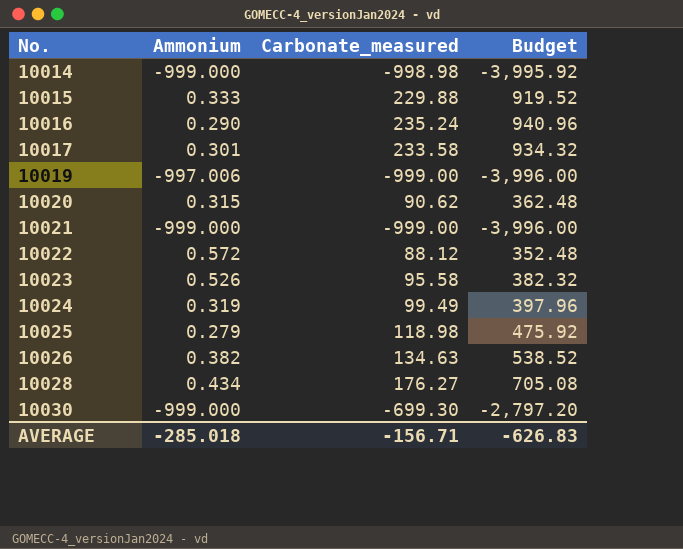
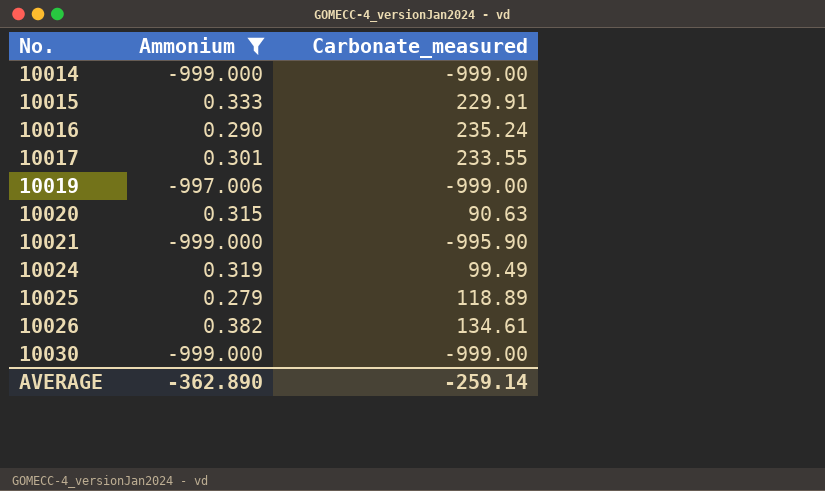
filter: none -> Ammonium <= 0.382
column Budget | formula: [Carbonate_measured] * 4 -> none
10014 | Carbonate_measured: -998.98 -> -999.00
10015 | Carbonate_measured: 229.88 -> 229.91
10017 | Carbonate_measured: 233.58 -> 233.55
10020 | Carbonate_measured: 90.62 -> 90.63
10021 | Carbonate_measured: -999.00 -> -995.90
10025 | Carbonate_measured: 118.98 -> 118.89
10026 | Carbonate_measured: 134.63 -> 134.61
10030 | Carbonate_measured: -699.30 -> -999.00
AVERAGE | Ammonium: -285.018 -> -362.890
AVERAGE | Carbonate_measured: -156.71 -> -259.14

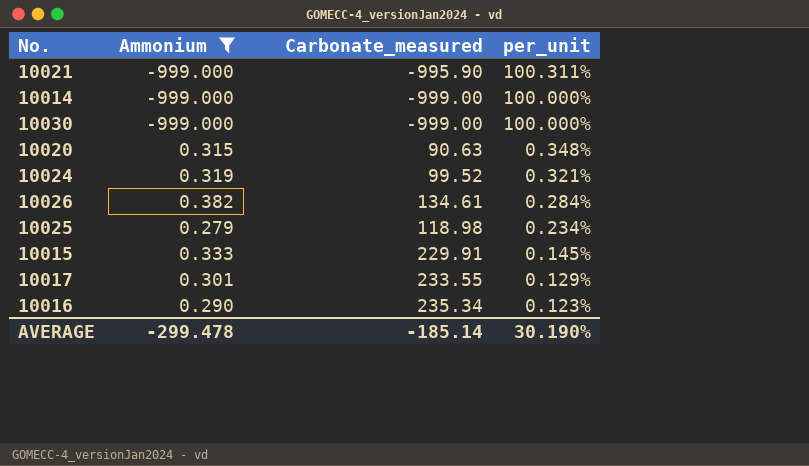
row order: No. ascending -> per_unit descending
column per_unit | formula: none -> [Ammonium] / [Carbonate_measured]
row 10019: -997.006 | -999.00 -> none
10024 | Carbonate_measured: 99.49 -> 99.52
10025 | Carbonate_measured: 118.89 -> 118.98
10016 | Carbonate_measured: 235.24 -> 235.34
AVERAGE | Ammonium: -362.890 -> -299.478
AVERAGE | Carbonate_measured: -259.14 -> -185.14

